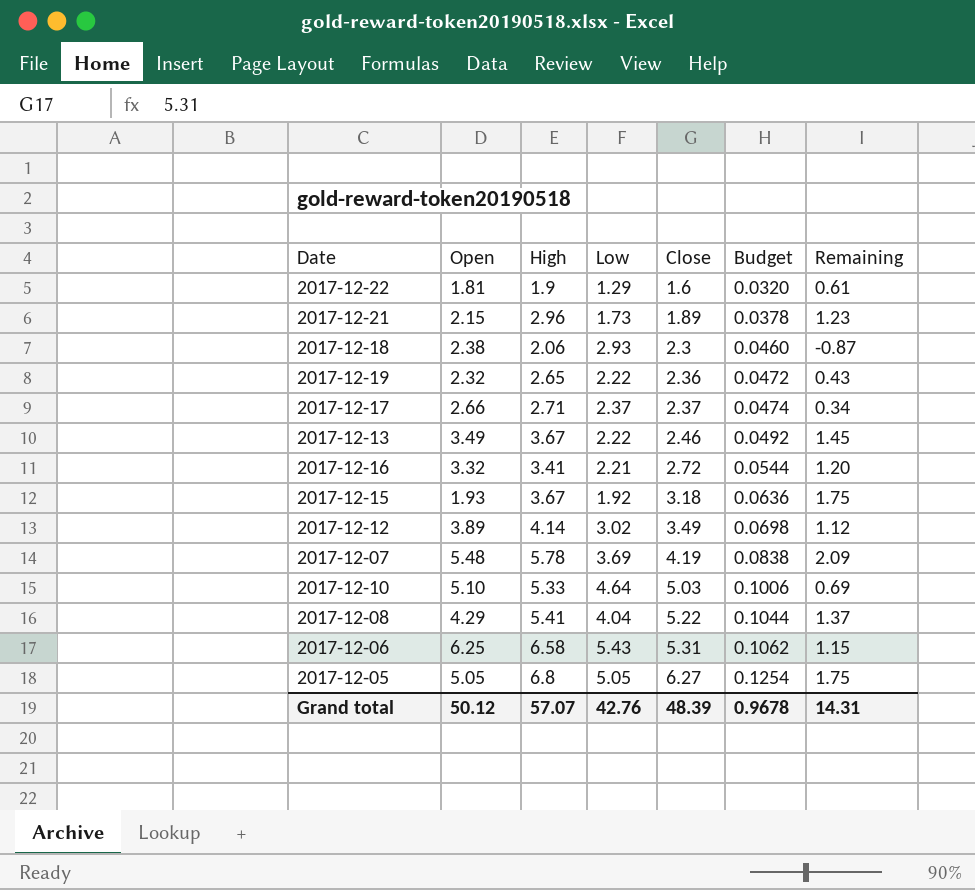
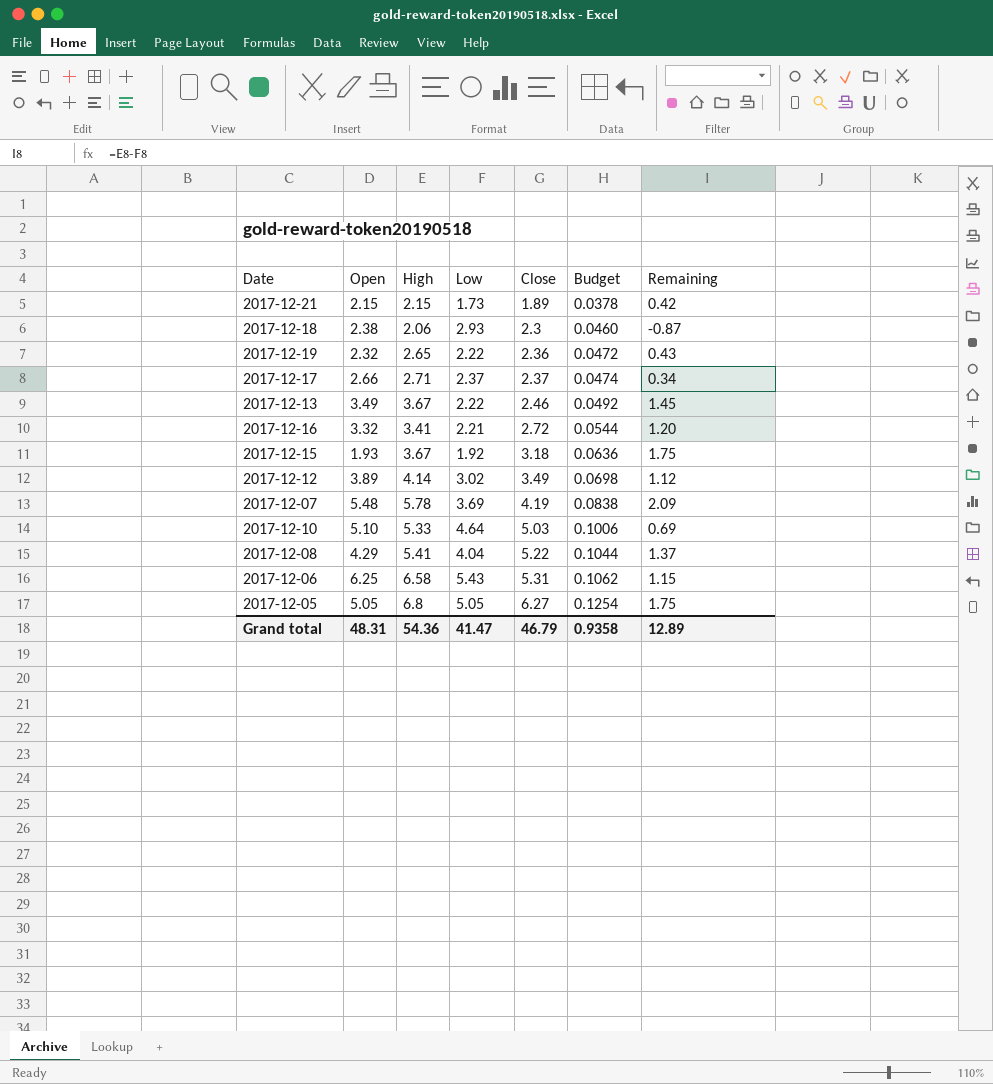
row 2017-12-22: 1.81 | 1.9 | 1.29 | 1.6 | 0.0320 | 0.61 -> none
2017-12-21 | High: 2.96 -> 2.15
2017-12-21 | Remaining: 1.23 -> 0.42
Grand total | Open: 50.12 -> 48.31
Grand total | High: 57.07 -> 54.36
Grand total | Low: 42.76 -> 41.47
Grand total | Close: 48.39 -> 46.79
Grand total | Budget: 0.9678 -> 0.9358
Grand total | Remaining: 14.31 -> 12.89

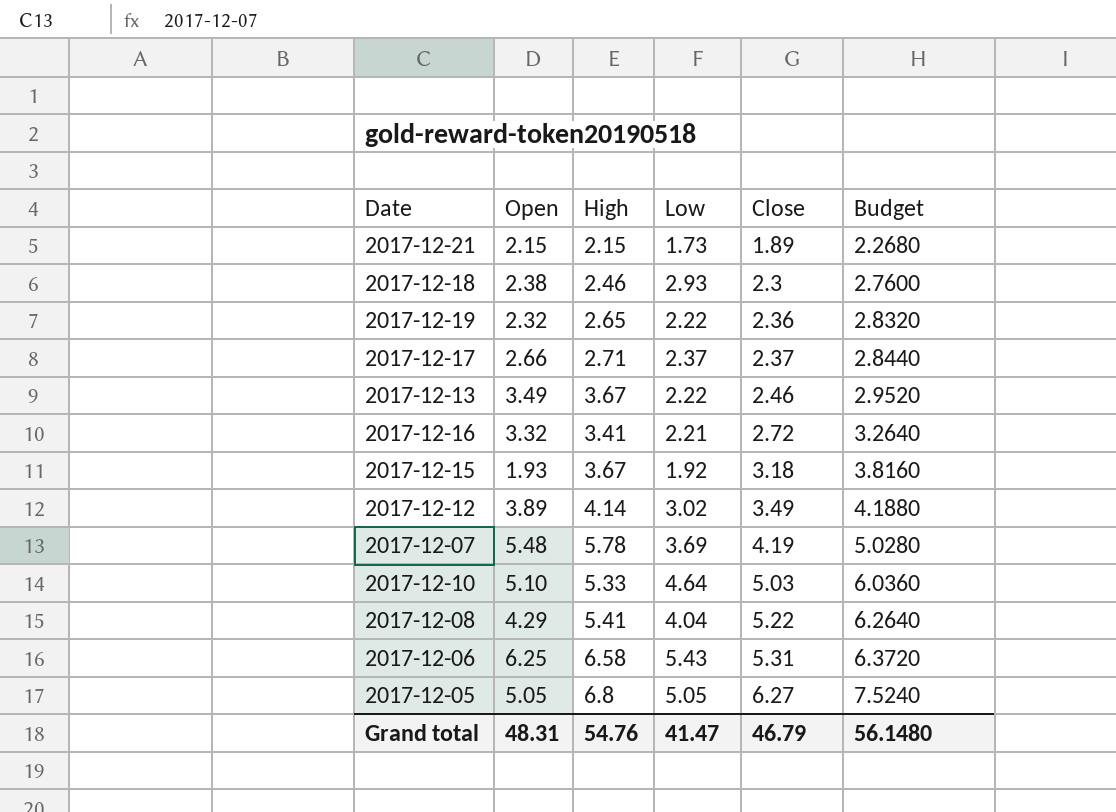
column Remaining | formula: [High] - [Low] -> none
column Budget | formula: [Close] * 0.02 -> [Close] * 1.2
2017-12-18 | High: 2.06 -> 2.46
Grand total | High: 54.36 -> 54.76
Grand total | Budget: 0.9358 -> 56.1480

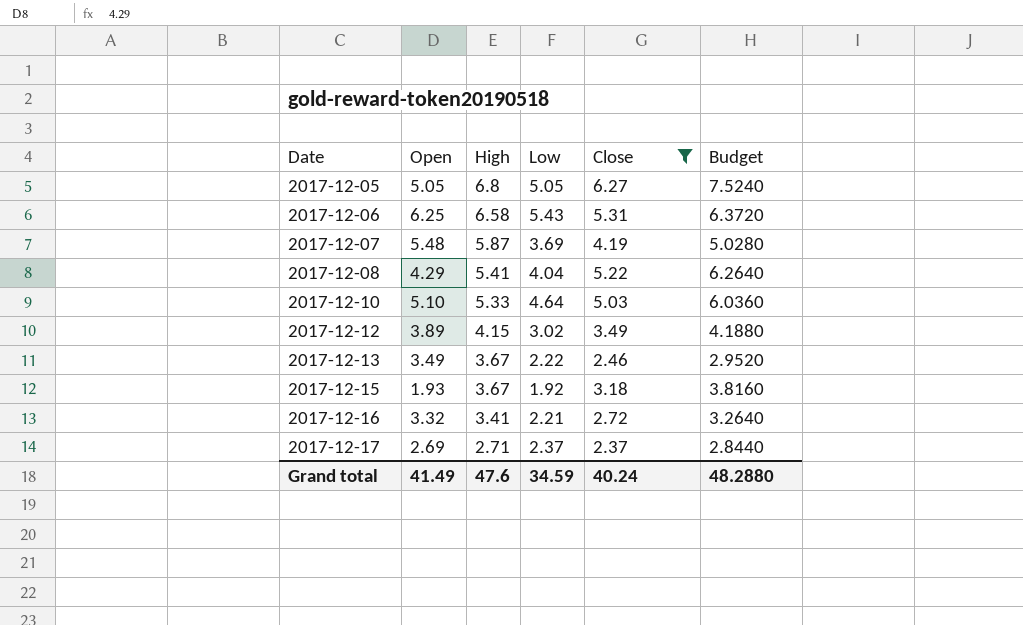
filter: none -> Close >= 2.37
row order: Close ascending -> Date ascending
2017-12-07 | High: 5.78 -> 5.87
2017-12-12 | High: 4.14 -> 4.15
2017-12-17 | Open: 2.66 -> 2.69
Grand total | Open: 48.31 -> 41.49
Grand total | High: 54.76 -> 47.6
Grand total | Low: 41.47 -> 34.59
Grand total | Close: 46.79 -> 40.24
Grand total | Budget: 56.1480 -> 48.2880

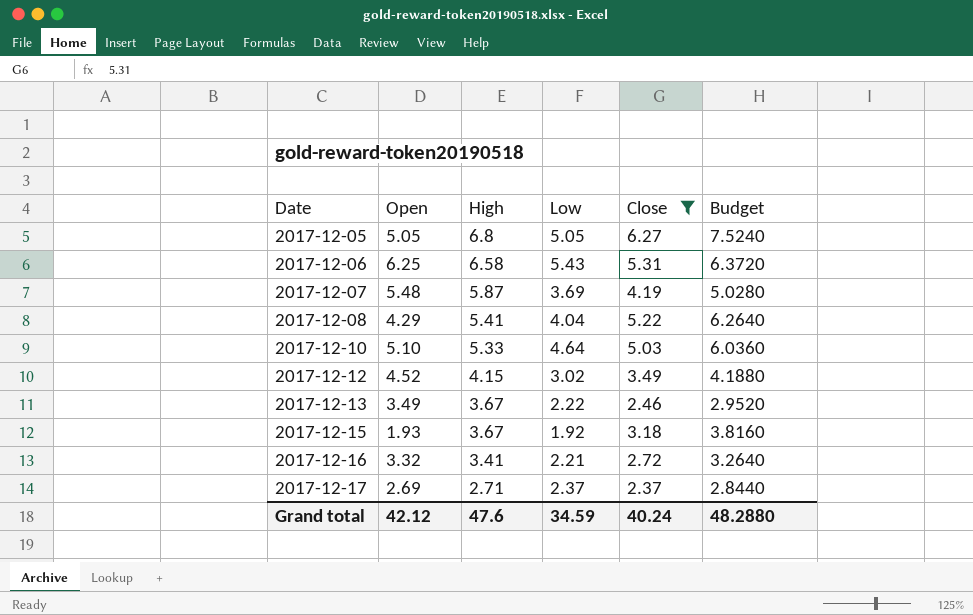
2017-12-12 | Open: 3.89 -> 4.52
Grand total | Open: 41.49 -> 42.12

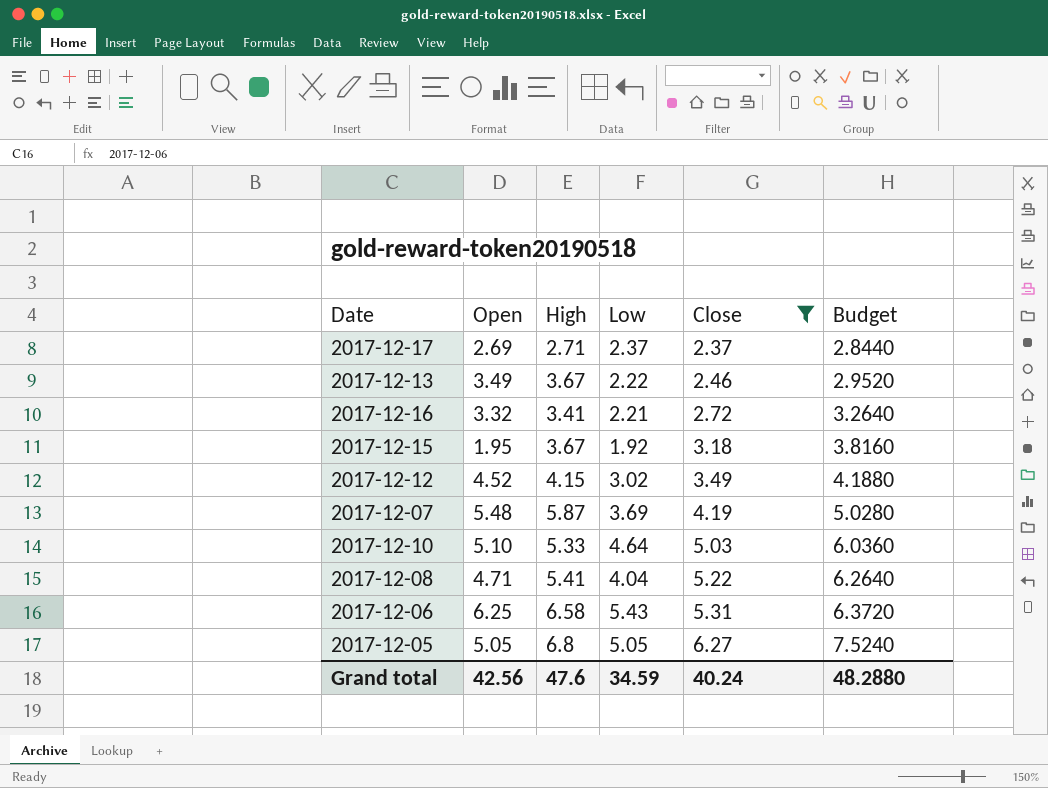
row order: Date ascending -> Close ascending
2017-12-15 | Open: 1.93 -> 1.95
2017-12-08 | Open: 4.29 -> 4.71
Grand total | Open: 42.12 -> 42.56

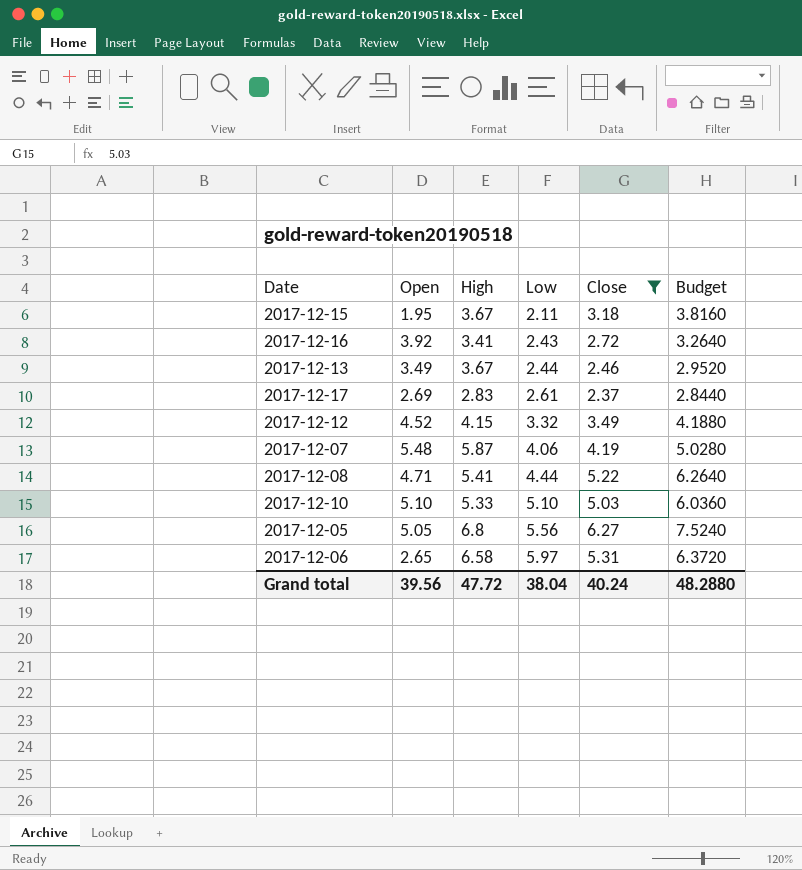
row order: Close ascending -> Low ascending
2017-12-15 | Low: 1.92 -> 2.11
2017-12-16 | Open: 3.32 -> 3.92
2017-12-16 | Low: 2.21 -> 2.43
2017-12-13 | Low: 2.22 -> 2.44
2017-12-17 | High: 2.71 -> 2.83
2017-12-17 | Low: 2.37 -> 2.61
2017-12-12 | Low: 3.02 -> 3.32
2017-12-07 | Low: 3.69 -> 4.06
2017-12-08 | Low: 4.04 -> 4.44
2017-12-10 | Low: 4.64 -> 5.10
2017-12-05 | Low: 5.05 -> 5.56
2017-12-06 | Open: 6.25 -> 2.65
2017-12-06 | Low: 5.43 -> 5.97
Grand total | Open: 42.56 -> 39.56
Grand total | High: 47.6 -> 47.72
Grand total | Low: 34.59 -> 38.04

